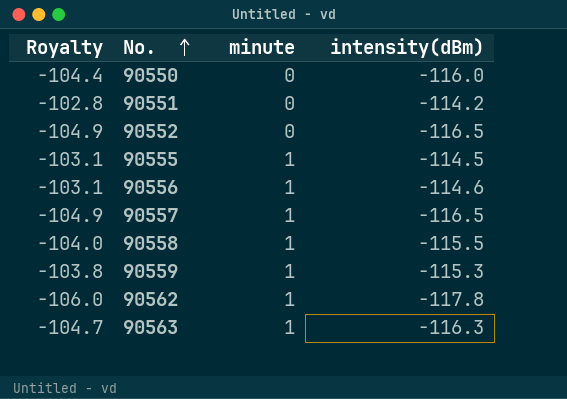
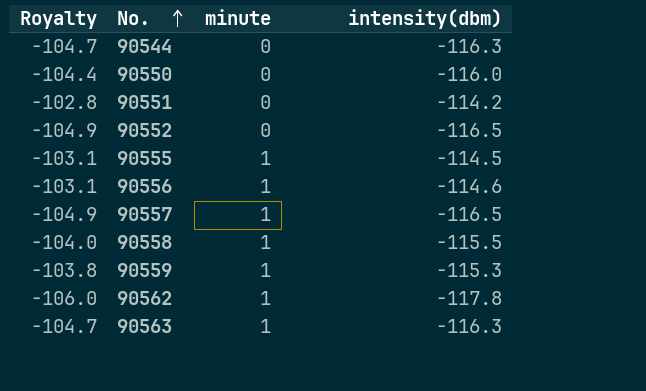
column name: intensity(dBm) -> intensity(dbm)
row 90544: none -> -104.7 | 0 | -116.3

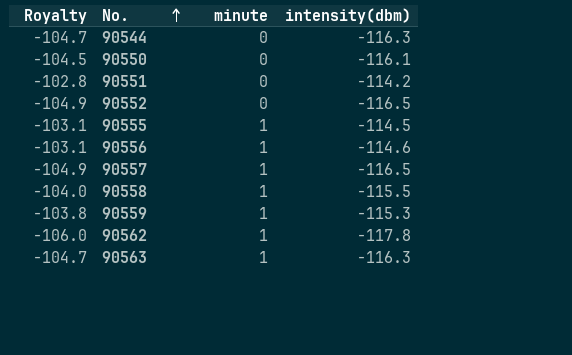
90550 | Royalty: -104.4 -> -104.5
90550 | intensity(dbm): -116.0 -> -116.1

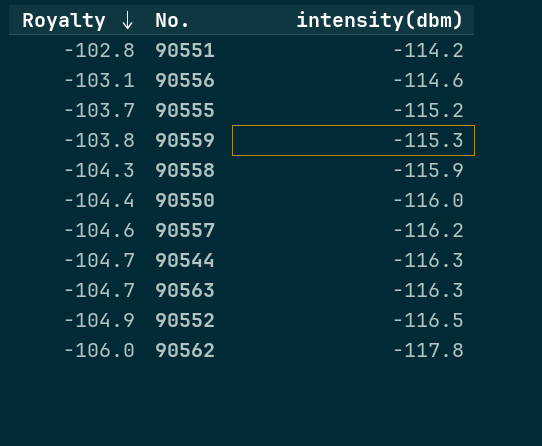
row order: No. ascending -> Royalty descending
column minute | position: 3 -> none
90555 | Royalty: -103.1 -> -103.7
90555 | intensity(dbm): -114.5 -> -115.2
90558 | Royalty: -104.0 -> -104.3
90558 | intensity(dbm): -115.5 -> -115.9
90550 | Royalty: -104.5 -> -104.4
90550 | intensity(dbm): -116.1 -> -116.0
90557 | Royalty: -104.9 -> -104.6
90557 | intensity(dbm): -116.5 -> -116.2

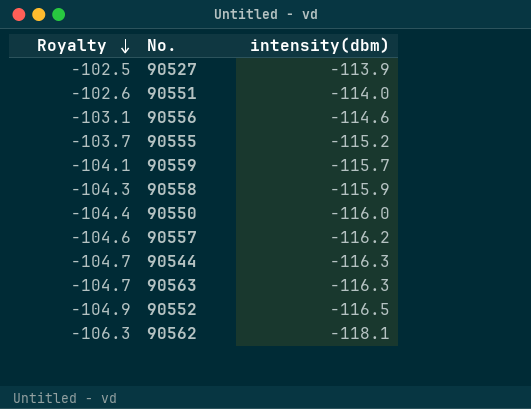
row 90527: none -> -102.5 | -113.9
90551 | Royalty: -102.8 -> -102.6
90551 | intensity(dbm): -114.2 -> -114.0
90559 | Royalty: -103.8 -> -104.1
90559 | intensity(dbm): -115.3 -> -115.7
90562 | Royalty: -106.0 -> -106.3
90562 | intensity(dbm): -117.8 -> -118.1

